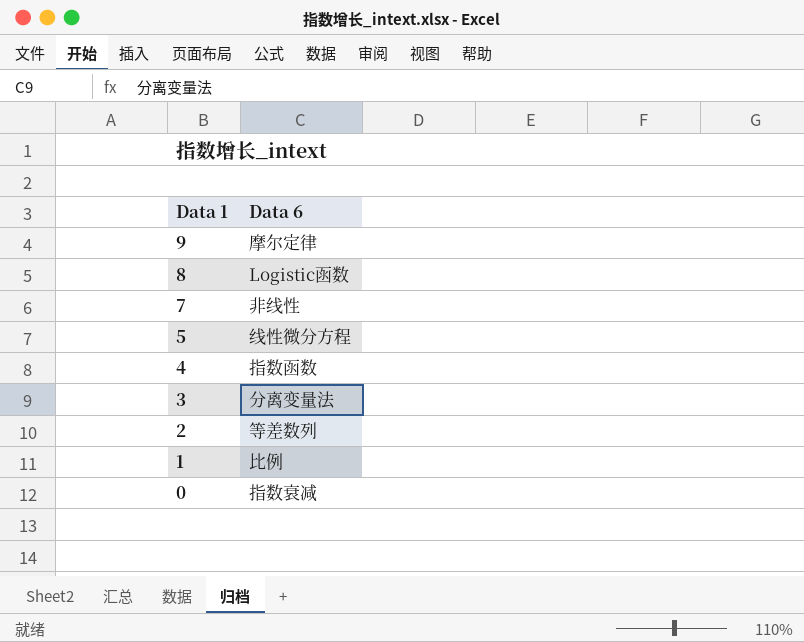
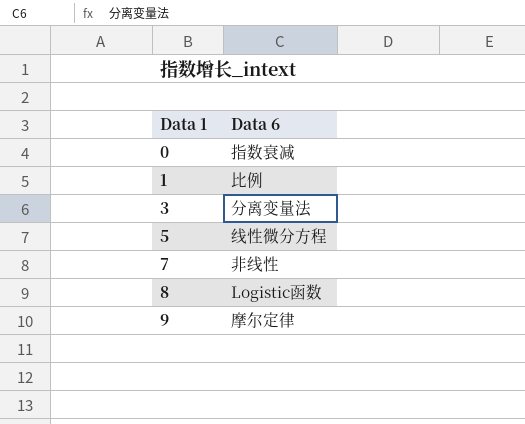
row order: Data 1 descending -> Data 1 ascending
row 4: 指数函数 -> none
row 2: 等差数列 -> none

